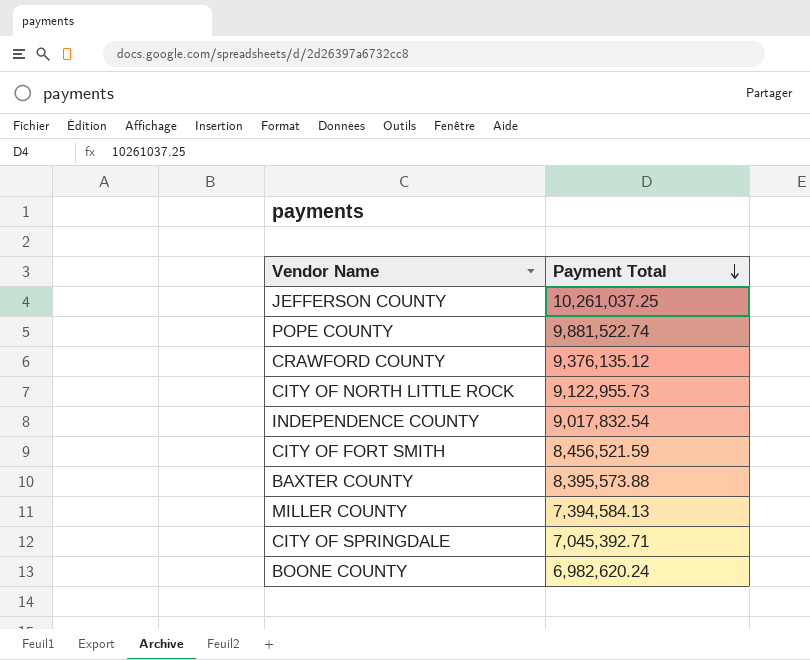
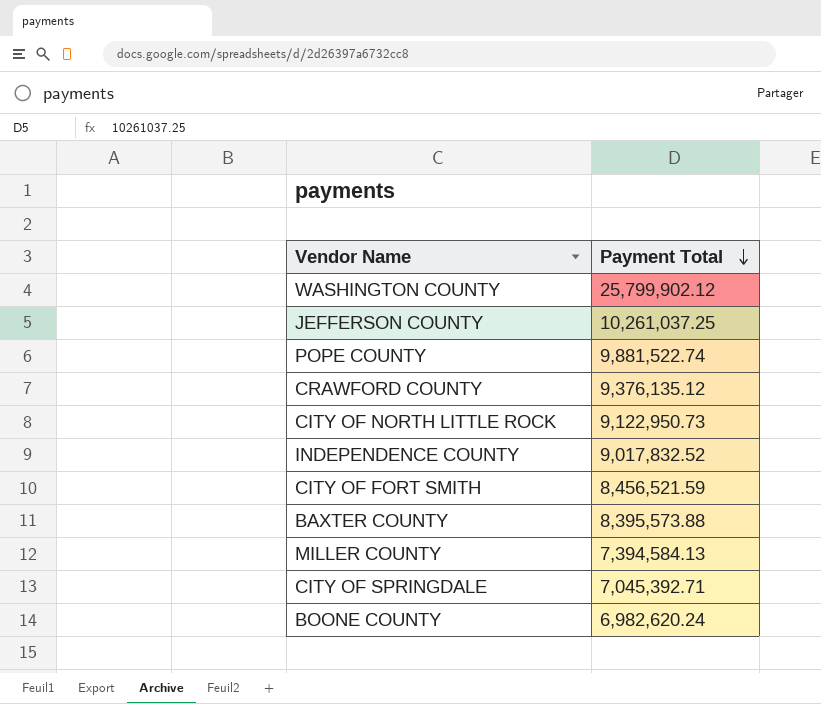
row WASHINGTON COUNTY: none -> 25,799,902.12
CITY OF NORTH LITTLE ROCK | Payment Total: 9,122,955.73 -> 9,122,950.73
INDEPENDENCE COUNTY | Payment Total: 9,017,832.54 -> 9,017,832.52

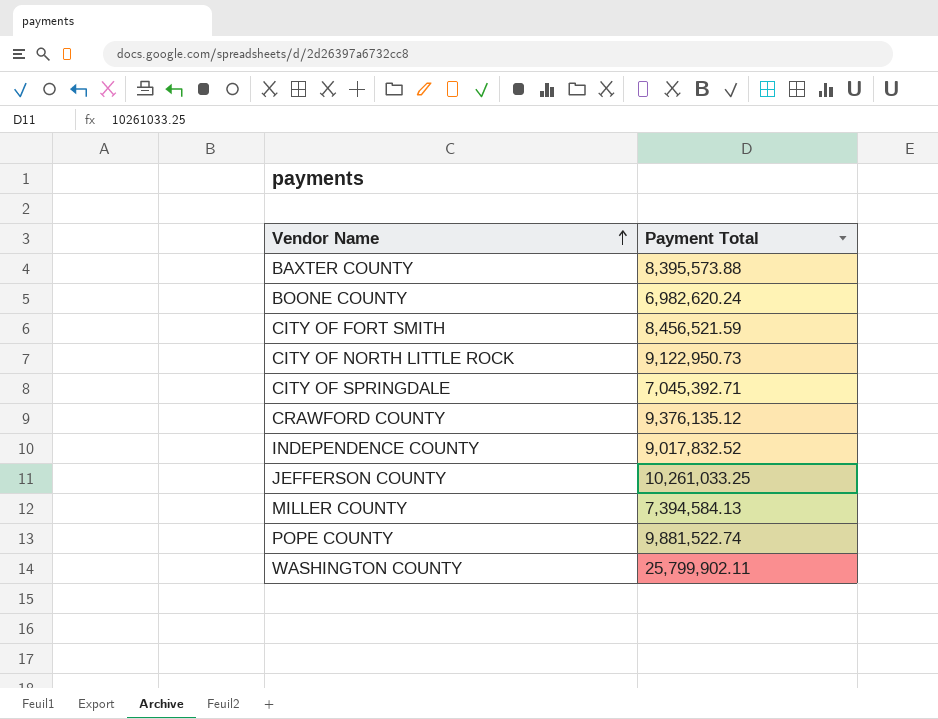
row order: Payment Total descending -> Vendor Name ascending
JEFFERSON COUNTY | Payment Total: 10,261,037.25 -> 10,261,033.25
WASHINGTON COUNTY | Payment Total: 25,799,902.12 -> 25,799,902.11

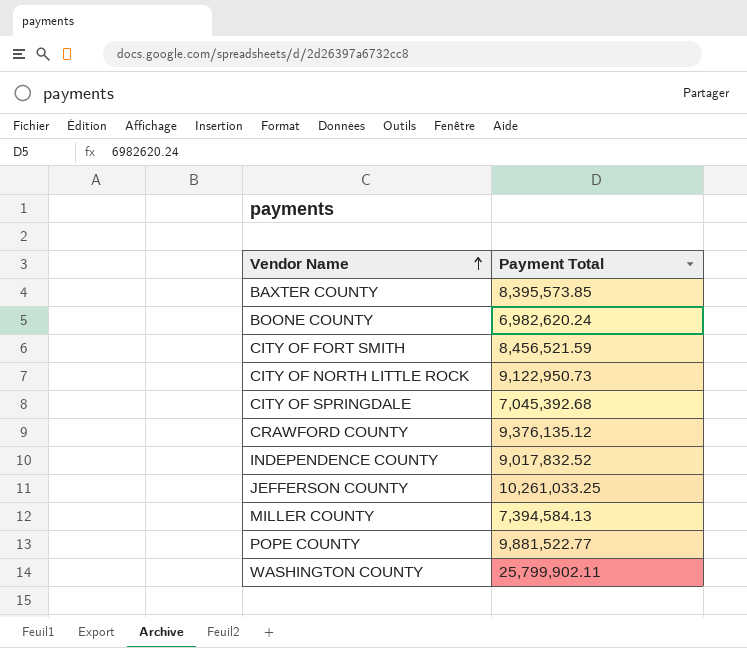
BAXTER COUNTY | Payment Total: 8,395,573.88 -> 8,395,573.85
CITY OF SPRINGDALE | Payment Total: 7,045,392.71 -> 7,045,392.68
POPE COUNTY | Payment Total: 9,881,522.74 -> 9,881,522.77

